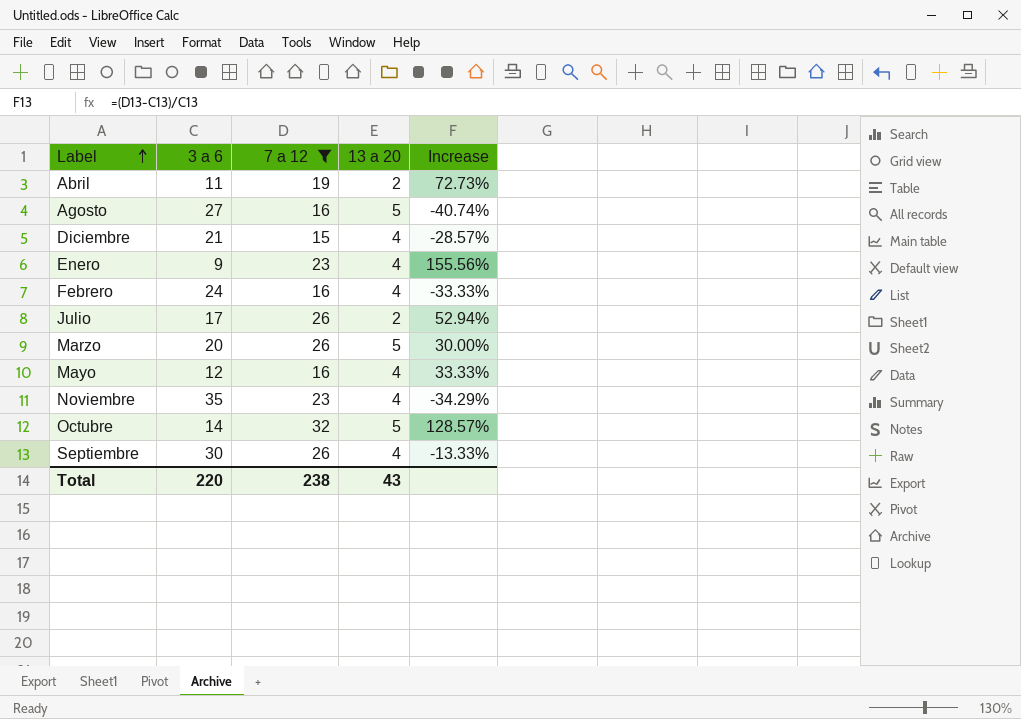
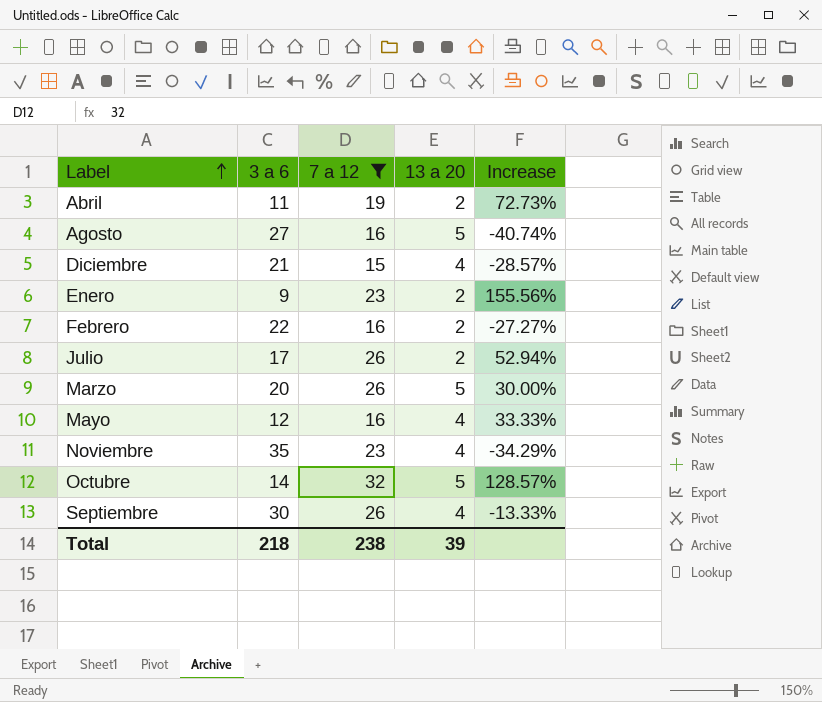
Enero | 13 a 20: 4 -> 2
Febrero | 3 a 6: 24 -> 22
Febrero | 13 a 20: 4 -> 2
Febrero | Increase: -33.33% -> -27.27%
Total | 3 a 6: 220 -> 218
Total | 13 a 20: 43 -> 39

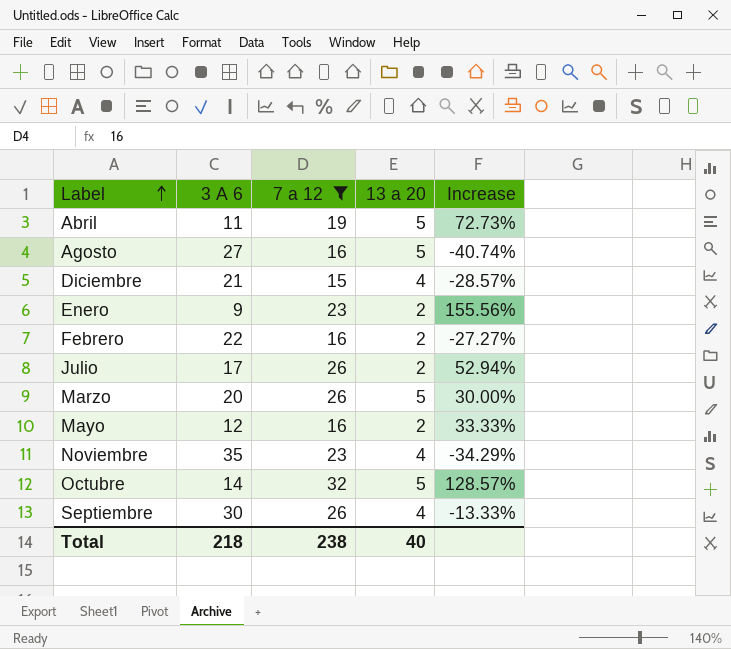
column name: 3 a 6 -> 3 A 6
Abril | 13 a 20: 2 -> 5
Mayo | 13 a 20: 4 -> 2
Total | 13 a 20: 39 -> 40

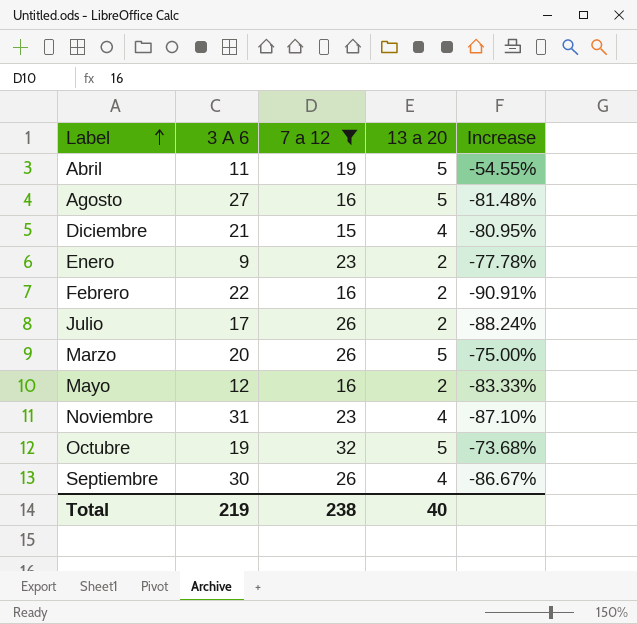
column Increase | formula: ([7 a 12] - [3 A 6]) / [3 A 6] -> ([13 a 20] - [3 A 6]) / [3 A 6]
Noviembre | 3 A 6: 35 -> 31
Octubre | 3 A 6: 14 -> 19
Total | 3 A 6: 218 -> 219

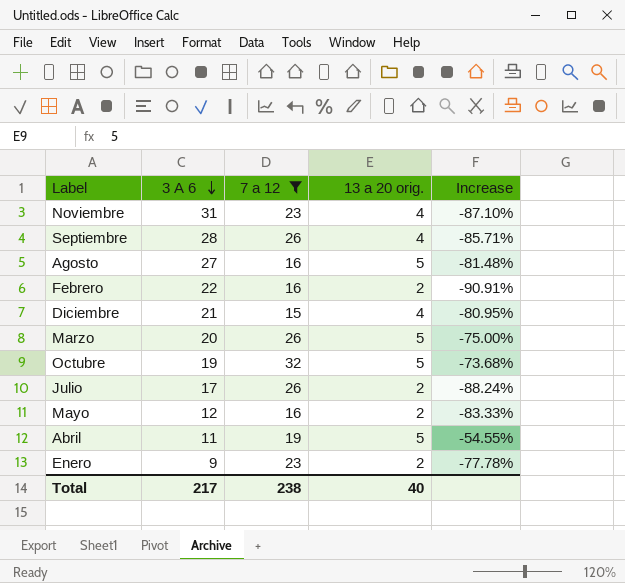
row order: Label ascending -> 3 A 6 descending
column name: 13 a 20 -> 13 a 20 orig.
Septiembre | 3 A 6: 30 -> 28
Septiembre | Increase: -86.67% -> -85.71%
Total | 3 A 6: 219 -> 217

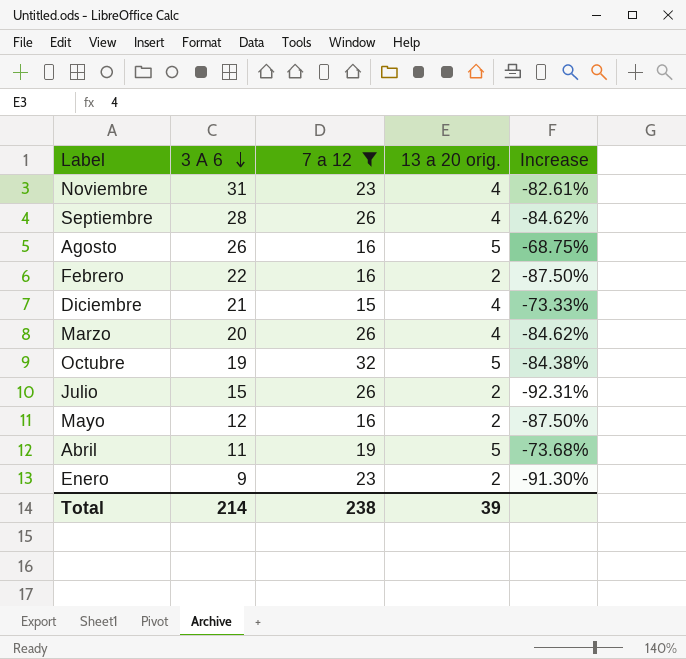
column Increase | formula: ([13 a 20 orig.] - [3 A 6]) / [3 A 6] -> ([13 a 20 orig.] - [7 a 12]) / [7 a 12]
Agosto | 3 A 6: 27 -> 26
Marzo | 13 a 20 orig.: 5 -> 4
Julio | 3 A 6: 17 -> 15
Total | 3 A 6: 217 -> 214
Total | 13 a 20 orig.: 40 -> 39

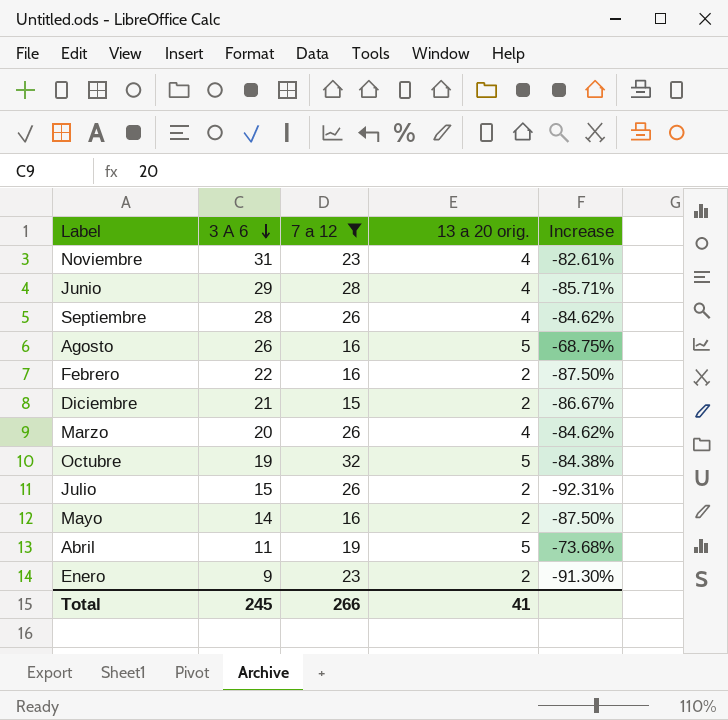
row Junio: none -> 29 | 28 | 4 | -85.71%
Diciembre | 13 a 20 orig.: 4 -> 2
Diciembre | Increase: -73.33% -> -86.67%
Mayo | 3 A 6: 12 -> 14
Total | 3 A 6: 214 -> 245
Total | 7 a 12: 238 -> 266
Total | 13 a 20 orig.: 39 -> 41

